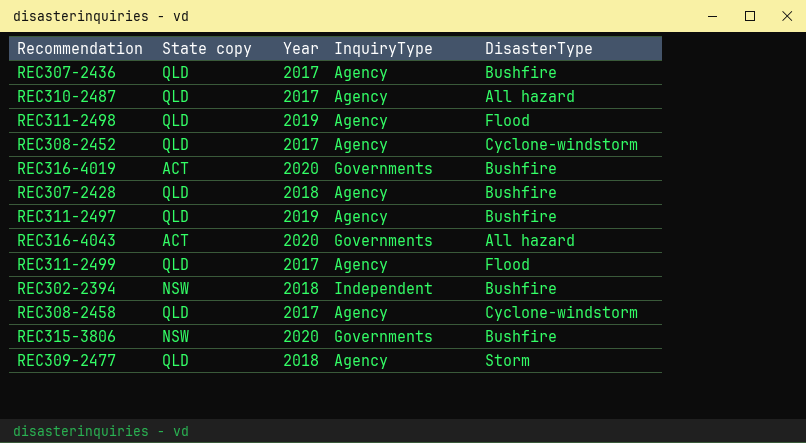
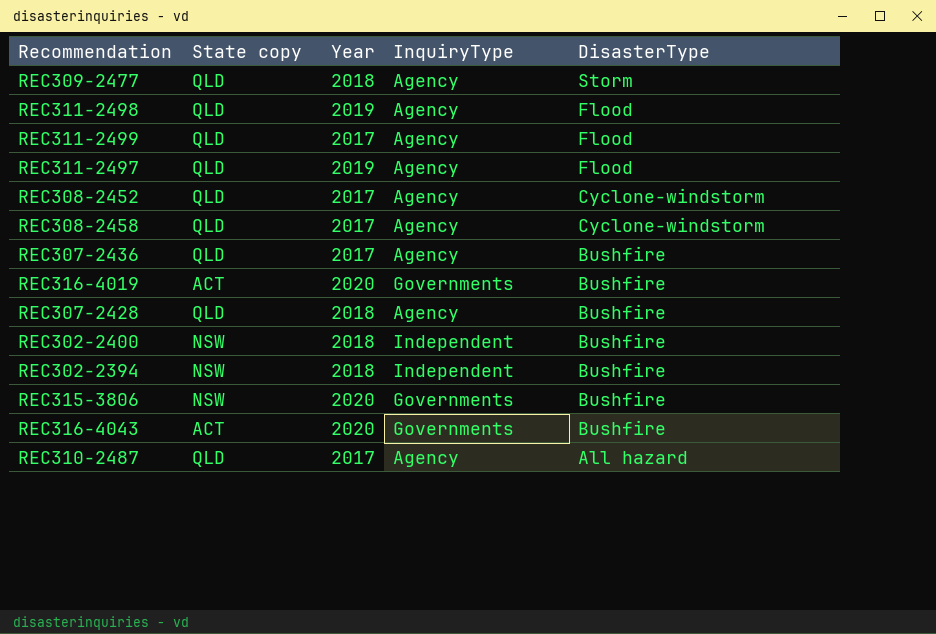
row order: none -> DisasterType descending
REC311-2497 | DisasterType: Bushfire -> Flood
row REC302-2400: none -> NSW | 2018 | Independent | Bushfire
REC316-4043 | DisasterType: All hazard -> Bushfire

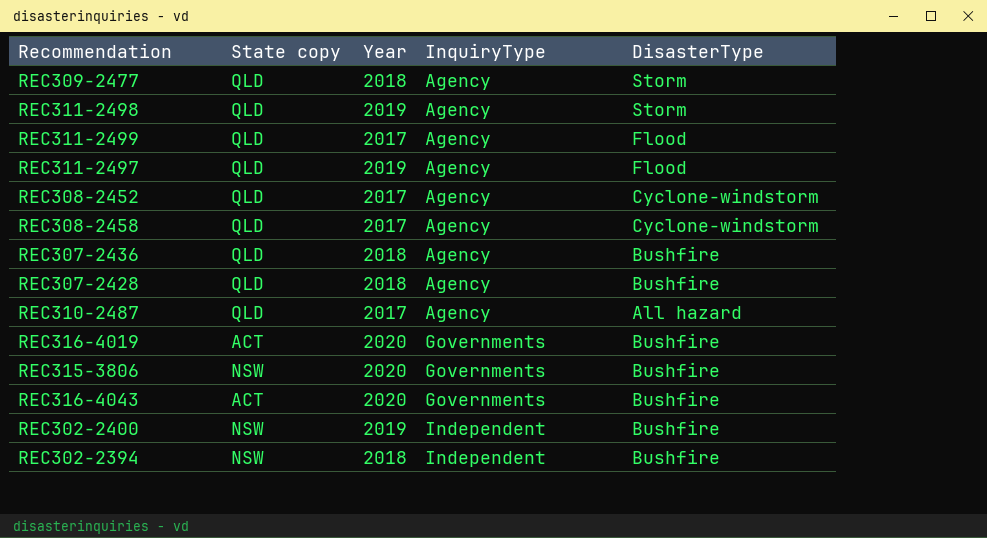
row order: DisasterType descending -> InquiryType ascending
REC311-2498 | DisasterType: Flood -> Storm
REC307-2436 | Year: 2017 -> 2018
REC302-2400 | Year: 2018 -> 2019

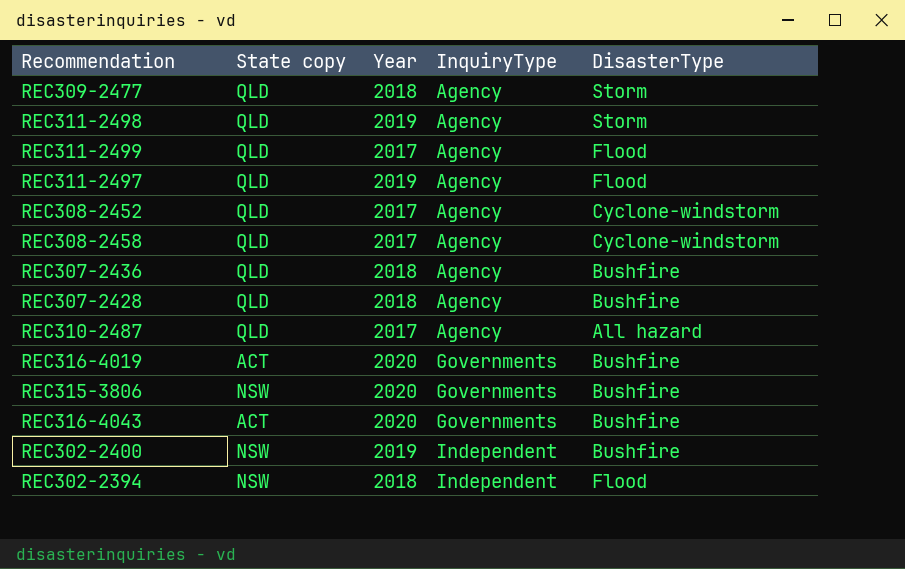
REC302-2394 | DisasterType: Bushfire -> Flood

